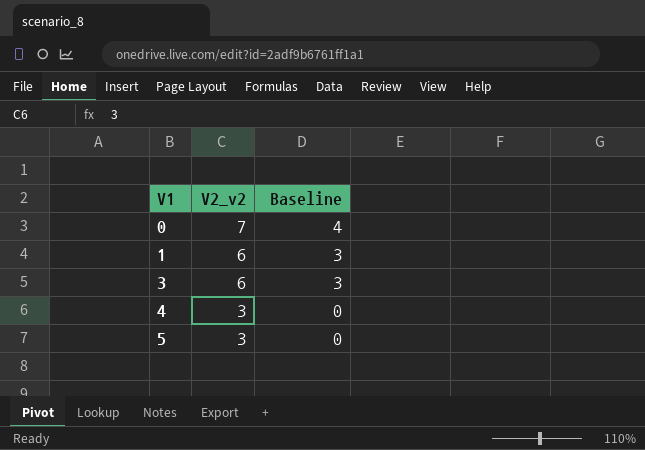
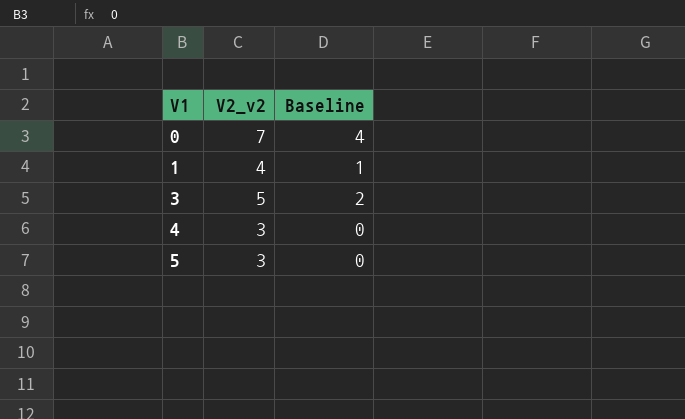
1 | V2_v2: 6 -> 4
1 | Baseline: 3 -> 1
3 | V2_v2: 6 -> 5
3 | Baseline: 3 -> 2

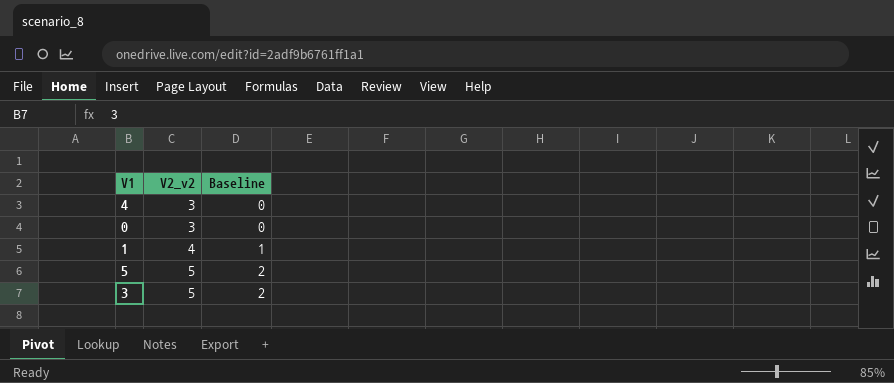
row order: V1 ascending -> V2_v2 ascending
0 | V2_v2: 7 -> 3
0 | Baseline: 4 -> 0
5 | V2_v2: 3 -> 5
5 | Baseline: 0 -> 2

